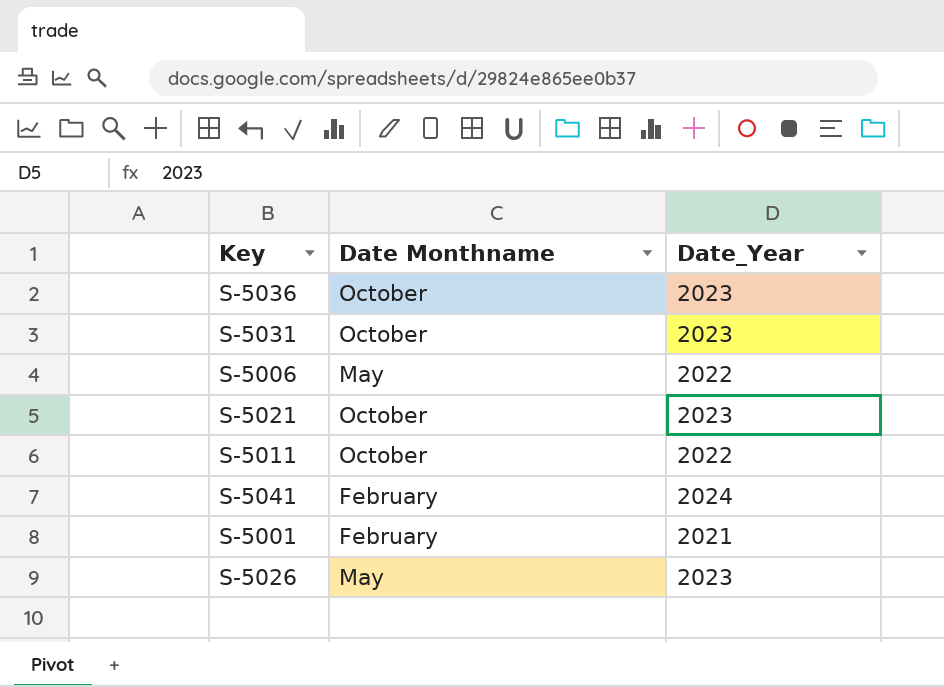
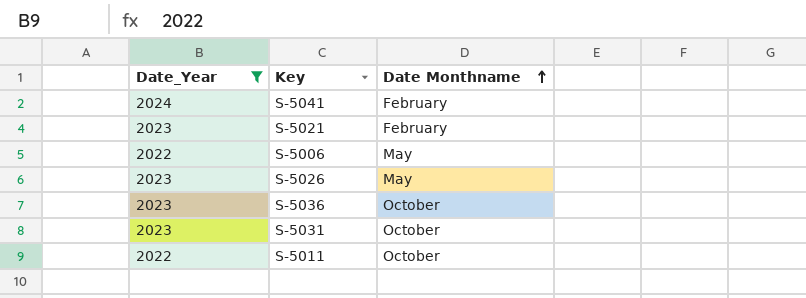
filter: none -> Date_Year != 2021
row order: none -> Date Monthname ascending
column Date_Year | position: 3 -> 1
S-5021 | Date Monthname: October -> February

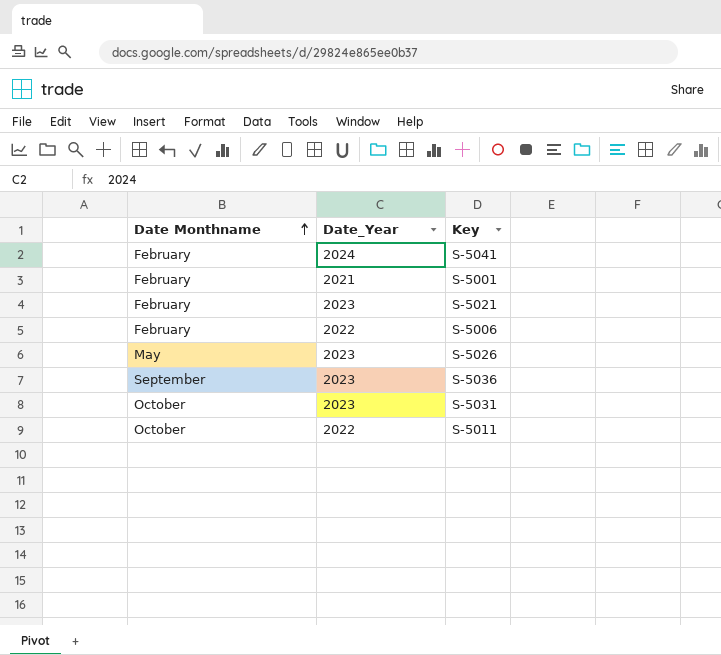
filter: Date_Year != 2021 -> none
column Date Monthname | position: 3 -> 1
S-5006 | Date Monthname: May -> February
S-5036 | Date Monthname: October -> September

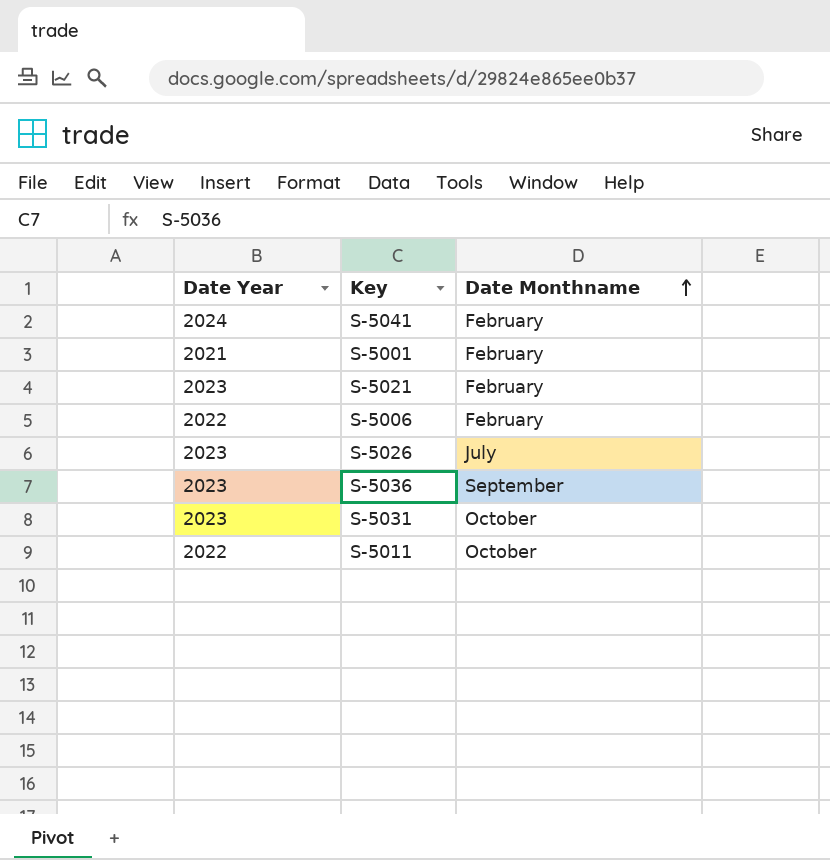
column name: Date_Year -> Date Year
column Date Monthname | position: 1 -> 3
S-5026 | Date Monthname: May -> July

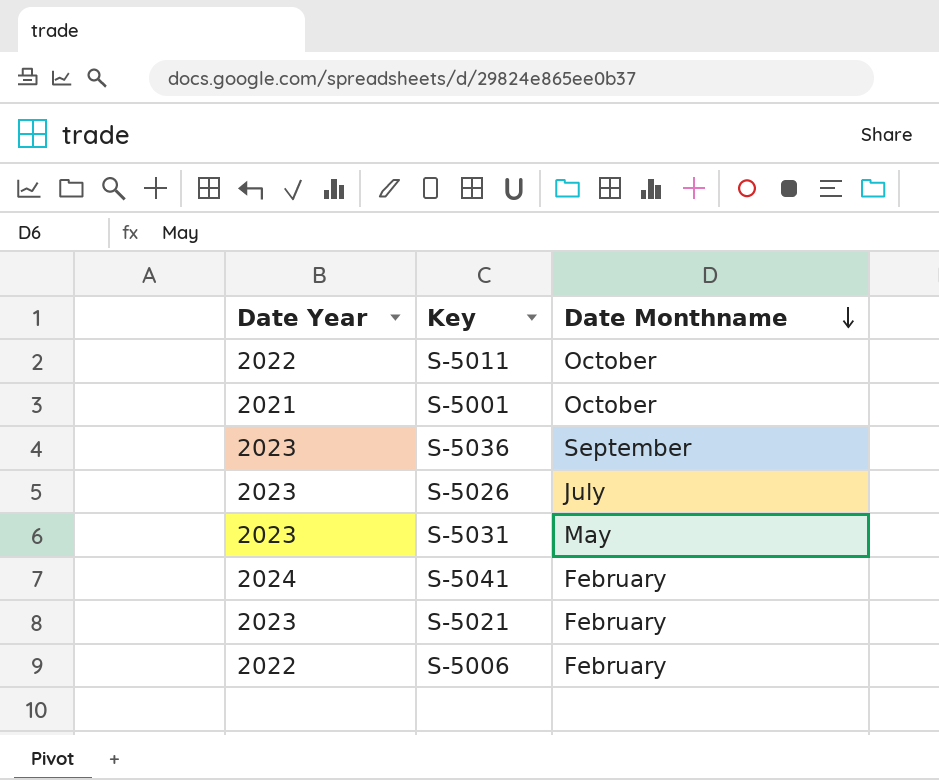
row order: Date Monthname ascending -> Date Monthname descending
S-5001 | Date Monthname: February -> October
S-5031 | Date Monthname: October -> May

